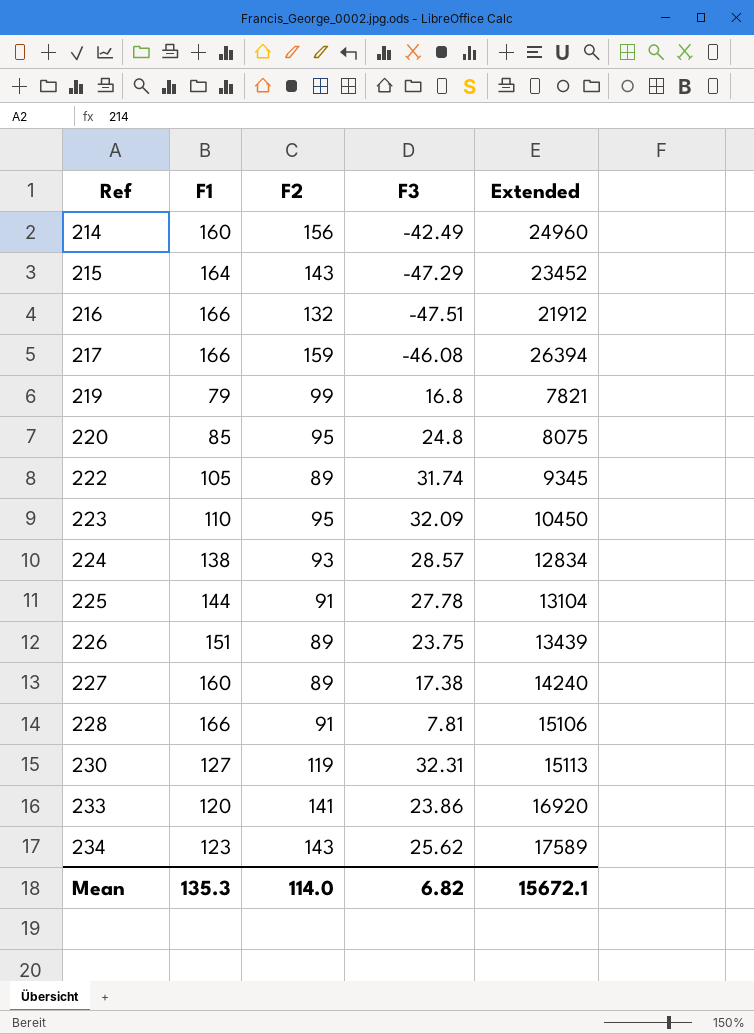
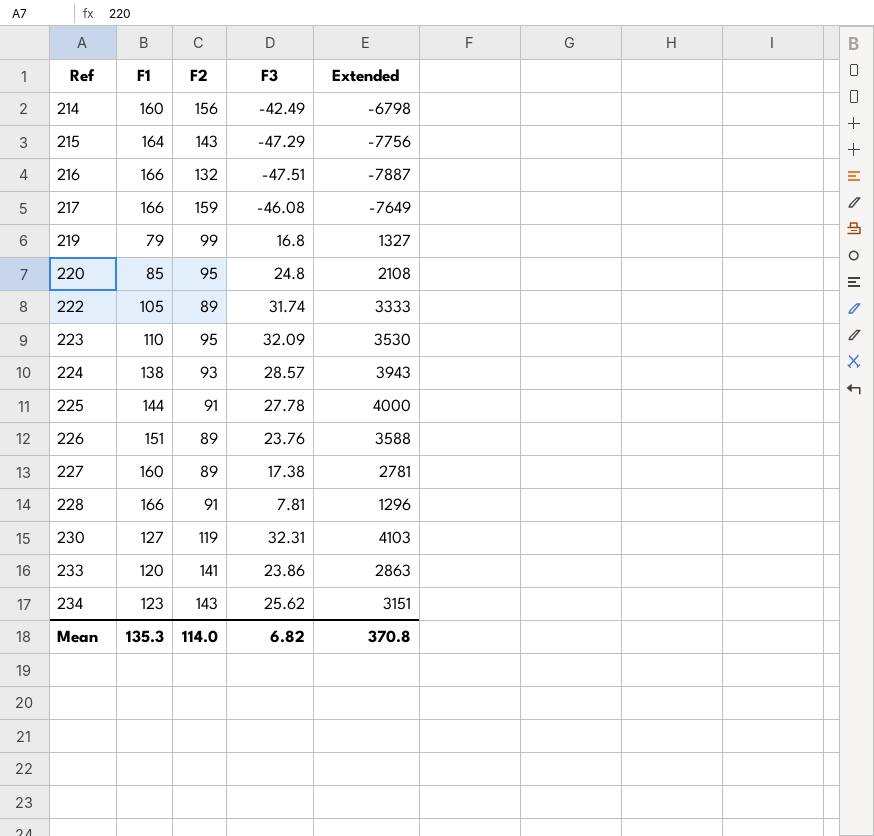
column Extended | formula: [F1] * [F2] -> [F1] * [F3]
226 | F3: 23.75 -> 23.76
Mean | Extended: 15672.1 -> 370.8

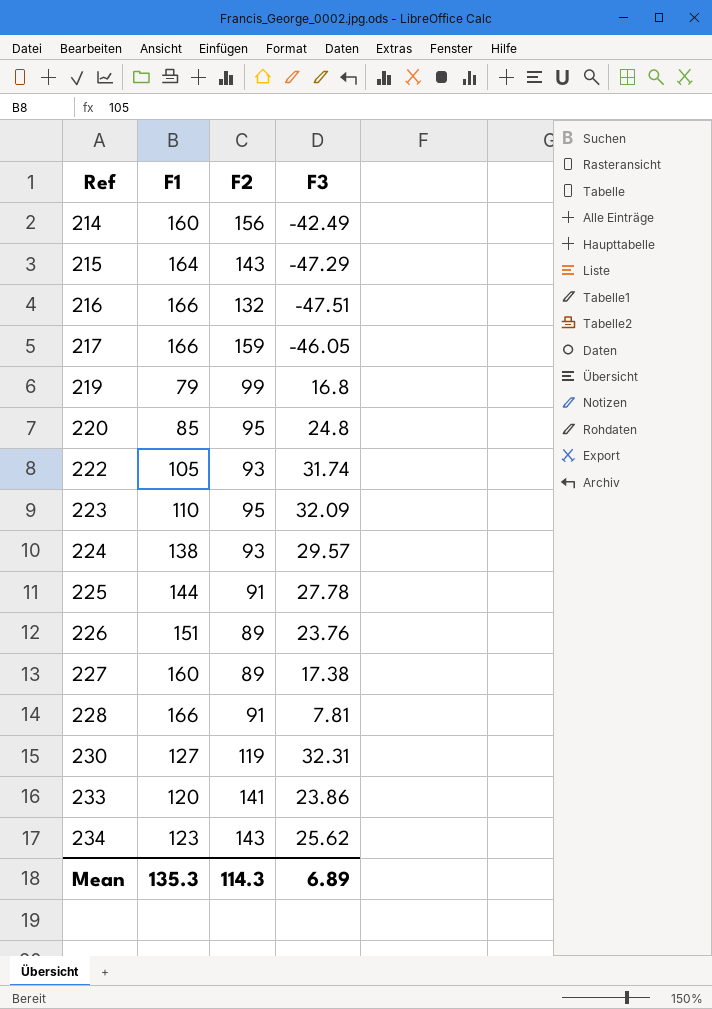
column Extended | formula: [F1] * [F3] -> none
217 | F3: -46.08 -> -46.05
222 | F2: 89 -> 93
224 | F3: 28.57 -> 29.57
Mean | F2: 114.0 -> 114.3
Mean | F3: 6.82 -> 6.89

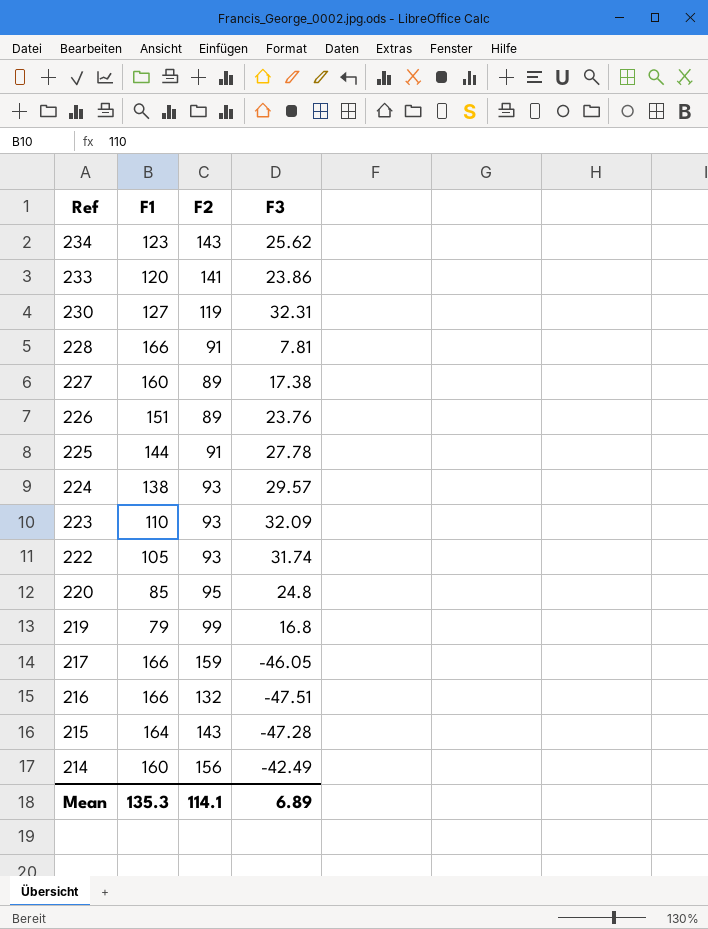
row order: Ref ascending -> Ref descending
223 | F2: 95 -> 93
215 | F3: -47.29 -> -47.28
Mean | F2: 114.3 -> 114.1

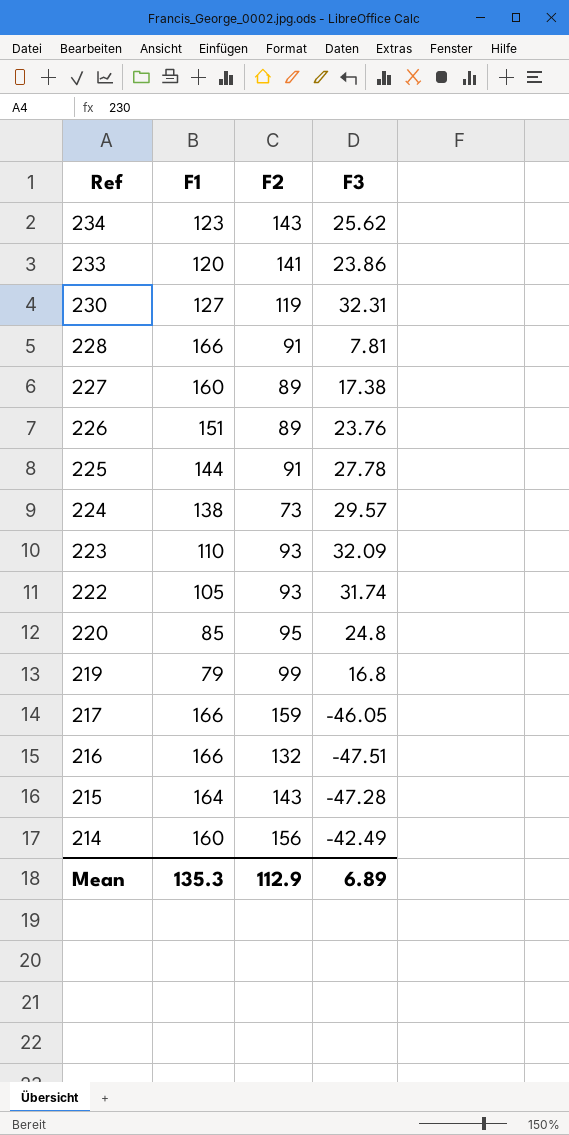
224 | F2: 93 -> 73
Mean | F2: 114.1 -> 112.9

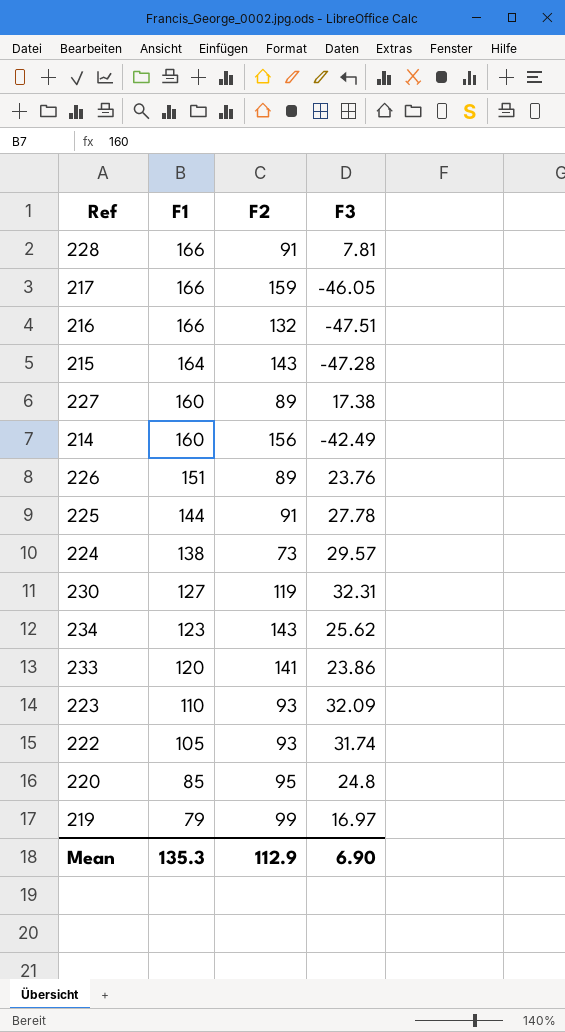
row order: Ref descending -> F1 descending
219 | F3: 16.8 -> 16.97
Mean | F3: 6.89 -> 6.90

